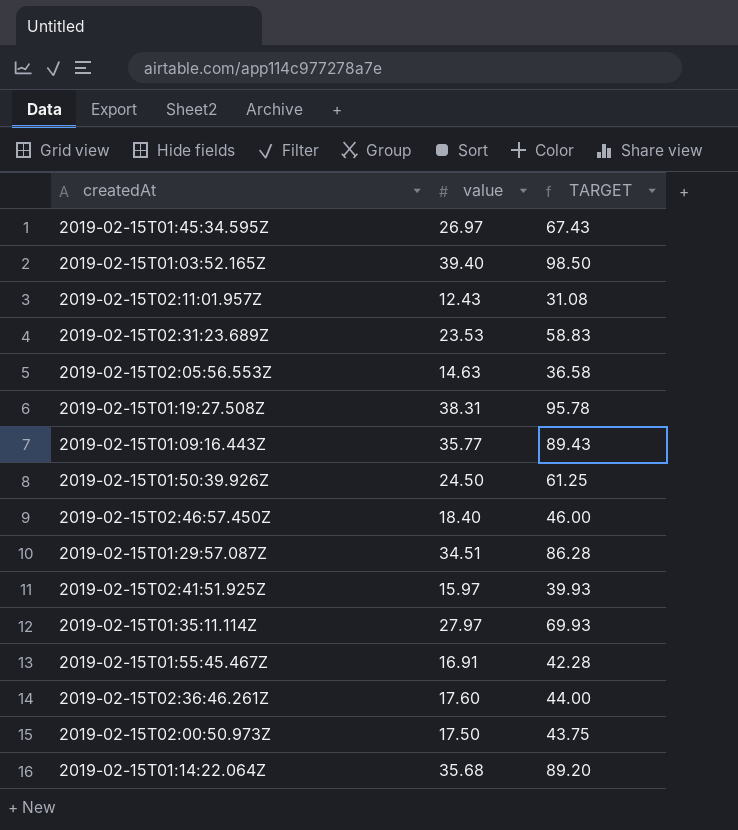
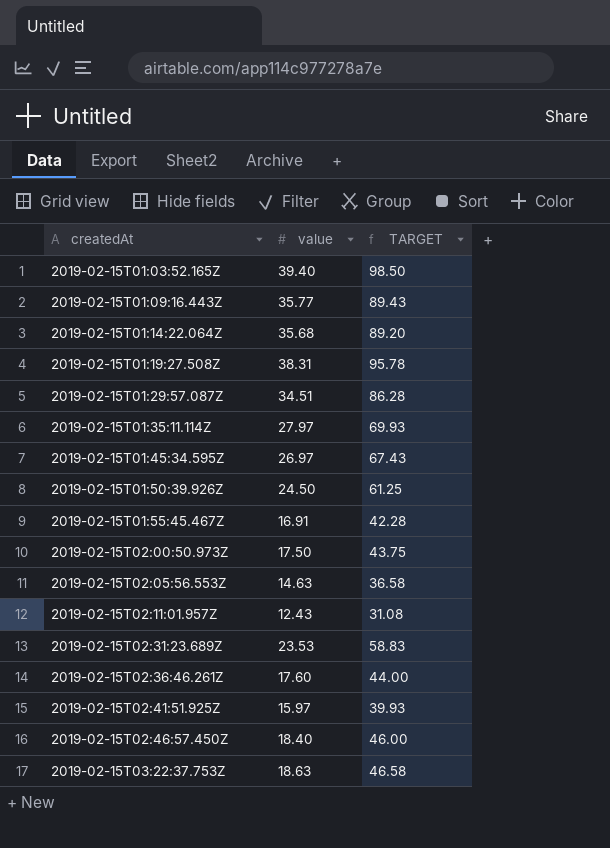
row order: none -> createdAt ascending
row 2019-02-15T03:22:37.753Z: none -> 18.63 | 46.58

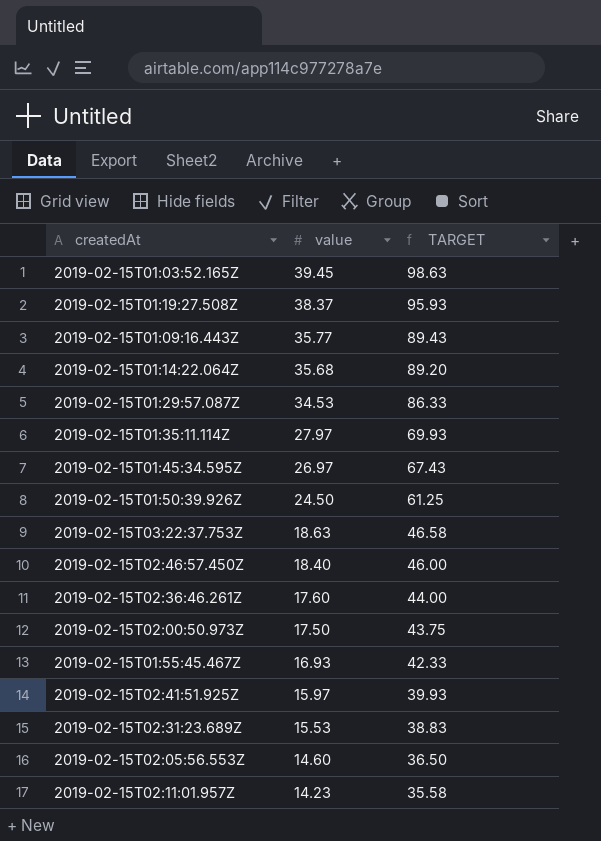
row order: createdAt ascending -> value descending
2019-02-15T01:03:52.165Z | value: 39.40 -> 39.45
2019-02-15T01:03:52.165Z | TARGET: 98.50 -> 98.63
2019-02-15T01:19:27.508Z | value: 38.31 -> 38.37
2019-02-15T01:19:27.508Z | TARGET: 95.78 -> 95.93
2019-02-15T01:29:57.087Z | value: 34.51 -> 34.53
2019-02-15T01:29:57.087Z | TARGET: 86.28 -> 86.33
2019-02-15T01:55:45.467Z | value: 16.91 -> 16.93
2019-02-15T01:55:45.467Z | TARGET: 42.28 -> 42.33
2019-02-15T02:31:23.689Z | value: 23.53 -> 15.53
2019-02-15T02:31:23.689Z | TARGET: 58.83 -> 38.83
2019-02-15T02:05:56.553Z | value: 14.63 -> 14.60
2019-02-15T02:05:56.553Z | TARGET: 36.58 -> 36.50
2019-02-15T02:11:01.957Z | value: 12.43 -> 14.23
2019-02-15T02:11:01.957Z | TARGET: 31.08 -> 35.58

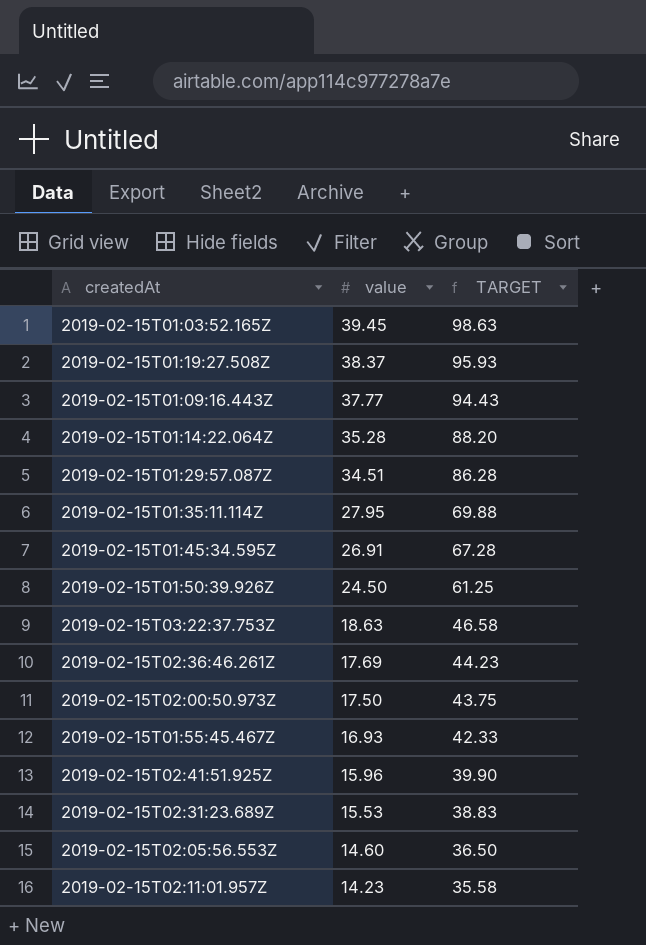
row 2019-02-15T02:46:57.450Z: 18.40 | 46.00 -> none
2019-02-15T01:09:16.443Z | value: 35.77 -> 37.77
2019-02-15T01:09:16.443Z | TARGET: 89.43 -> 94.43
2019-02-15T01:14:22.064Z | value: 35.68 -> 35.28
2019-02-15T01:14:22.064Z | TARGET: 89.20 -> 88.20
2019-02-15T01:29:57.087Z | value: 34.53 -> 34.51
2019-02-15T01:29:57.087Z | TARGET: 86.33 -> 86.28
2019-02-15T01:35:11.114Z | value: 27.97 -> 27.95
2019-02-15T01:35:11.114Z | TARGET: 69.93 -> 69.88
2019-02-15T01:45:34.595Z | value: 26.97 -> 26.91
2019-02-15T01:45:34.595Z | TARGET: 67.43 -> 67.28
2019-02-15T02:36:46.261Z | value: 17.60 -> 17.69
2019-02-15T02:36:46.261Z | TARGET: 44.00 -> 44.23
2019-02-15T02:41:51.925Z | value: 15.97 -> 15.96
2019-02-15T02:41:51.925Z | TARGET: 39.93 -> 39.90

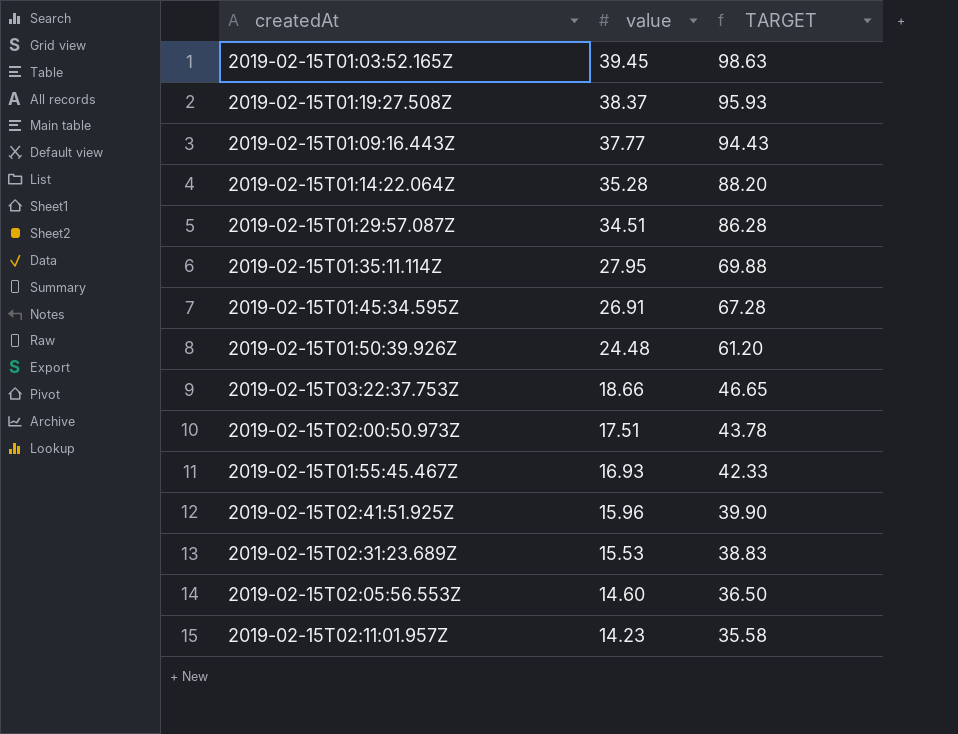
row 2019-02-15T02:36:46.261Z: 17.69 | 44.23 -> none
2019-02-15T01:50:39.926Z | value: 24.50 -> 24.48
2019-02-15T01:50:39.926Z | TARGET: 61.25 -> 61.20
2019-02-15T03:22:37.753Z | value: 18.63 -> 18.66
2019-02-15T03:22:37.753Z | TARGET: 46.58 -> 46.65
2019-02-15T02:00:50.973Z | value: 17.50 -> 17.51
2019-02-15T02:00:50.973Z | TARGET: 43.75 -> 43.78

